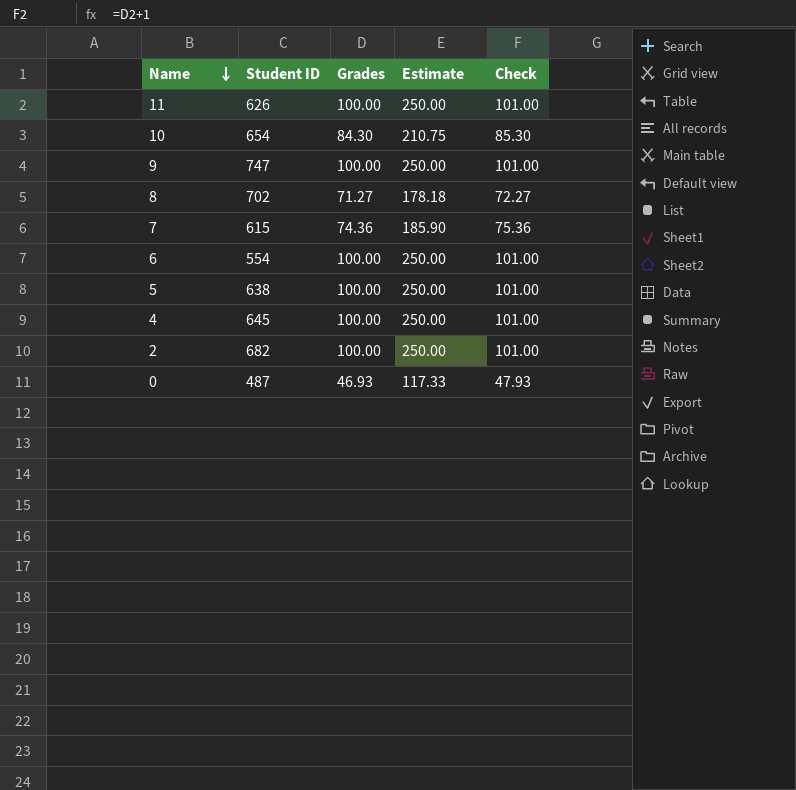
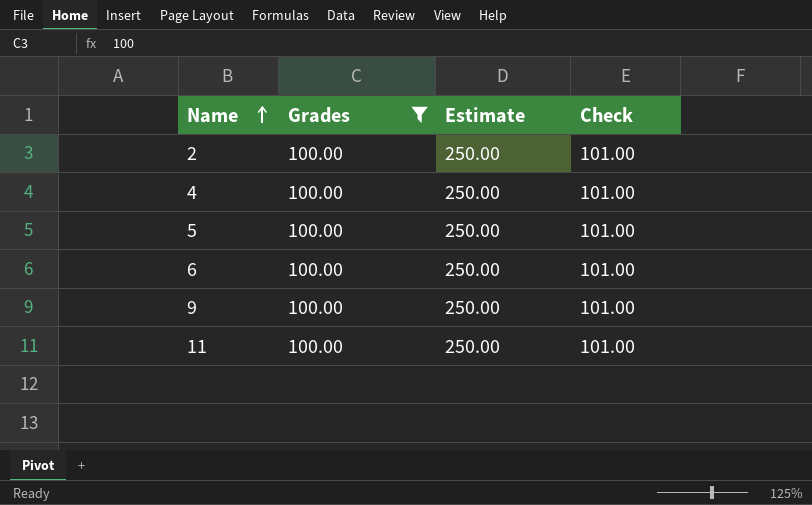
filter: none -> Grades = 100.00
row order: Name descending -> Name ascending
column Student ID | position: 2 -> none

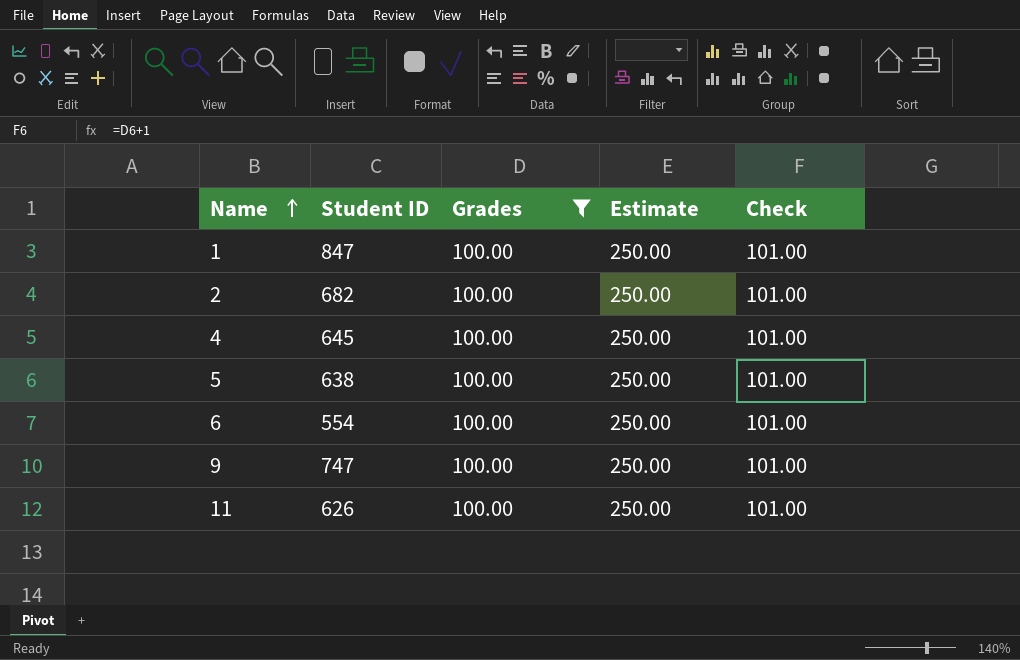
column Student ID | position: none -> 2
row 1: none -> 847 | 100.00 | 250.00 | 101.00

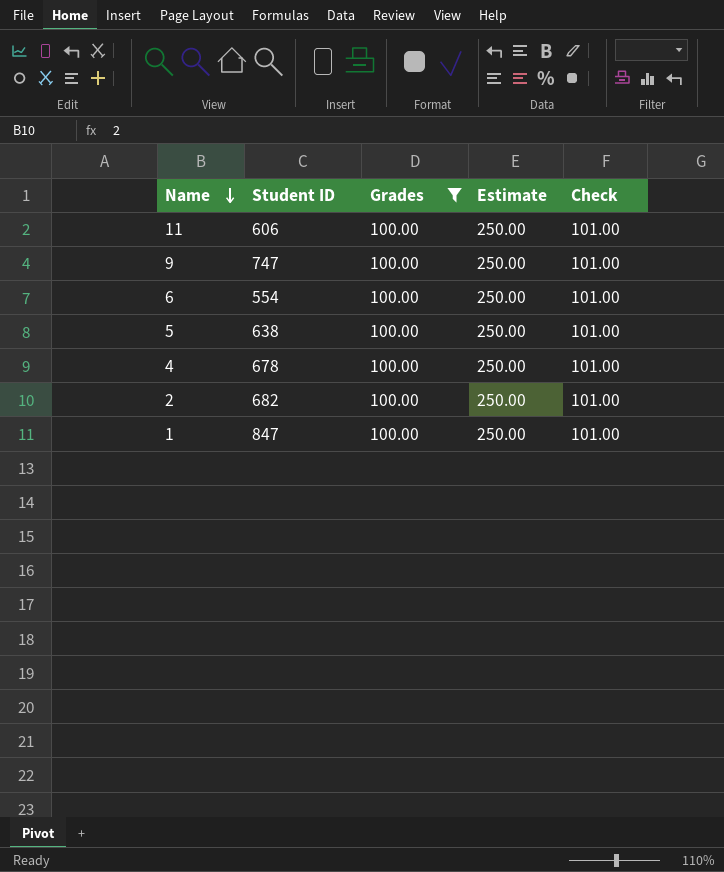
row order: Name ascending -> Name descending
11 | Student ID: 626 -> 606
4 | Student ID: 645 -> 678

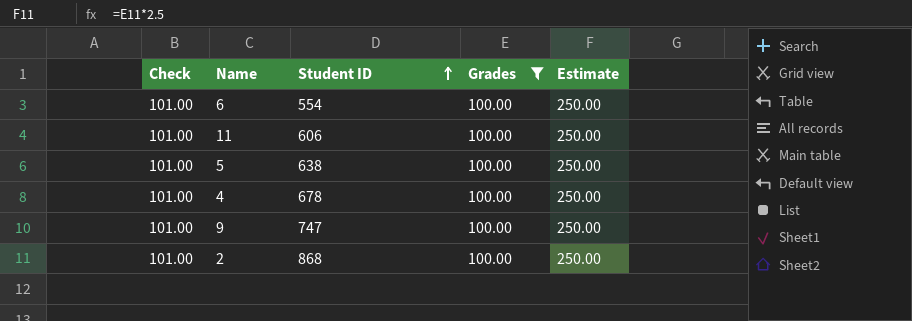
row order: Name descending -> Student ID ascending
column Check | position: 5 -> 1
row 1: 847 | 100.00 | 250.00 | 101.00 -> none
2 | Student ID: 682 -> 868

